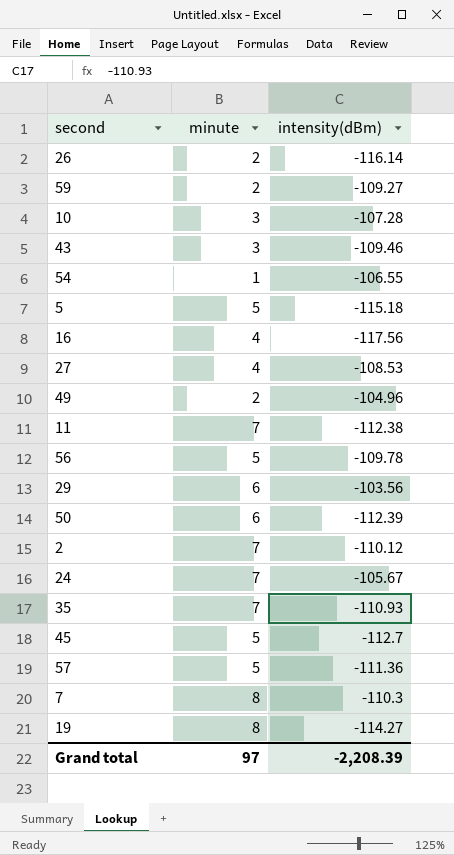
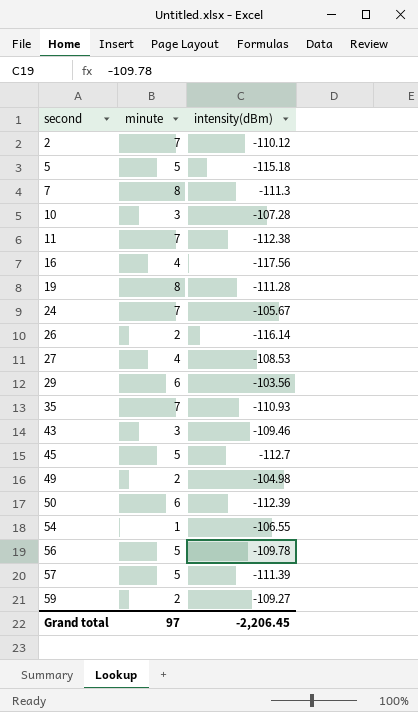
row order: none -> second ascending
7 | intensity(dBm): -110.3 -> -111.3
19 | intensity(dBm): -114.27 -> -111.28
49 | intensity(dBm): -104.96 -> -104.98
57 | intensity(dBm): -111.36 -> -111.39
Grand total | intensity(dBm): -2,208.39 -> -2,206.45

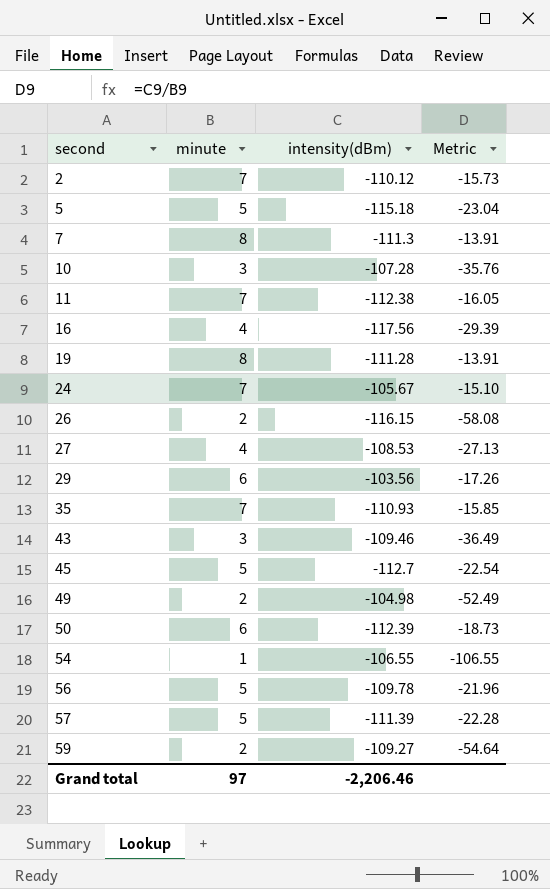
column Metric | formula: none -> [intensity(dBm)] / [minute]
26 | intensity(dBm): -116.14 -> -116.15
Grand total | intensity(dBm): -2,206.45 -> -2,206.46

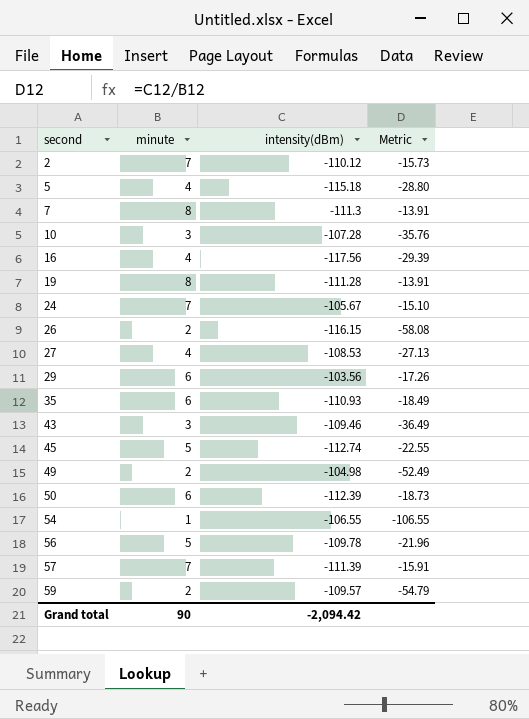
row 11: 7 | -112.38 | -16.05 -> none
5 | minute: 5 -> 4
5 | Metric: -23.04 -> -28.80
35 | minute: 7 -> 6
35 | Metric: -15.85 -> -18.49
45 | intensity(dBm): -112.7 -> -112.74
45 | Metric: -22.54 -> -22.55
57 | minute: 5 -> 7
57 | Metric: -22.28 -> -15.91
59 | intensity(dBm): -109.27 -> -109.57
59 | Metric: -54.64 -> -54.79
Grand total | minute: 97 -> 90
Grand total | intensity(dBm): -2,206.46 -> -2,094.42

